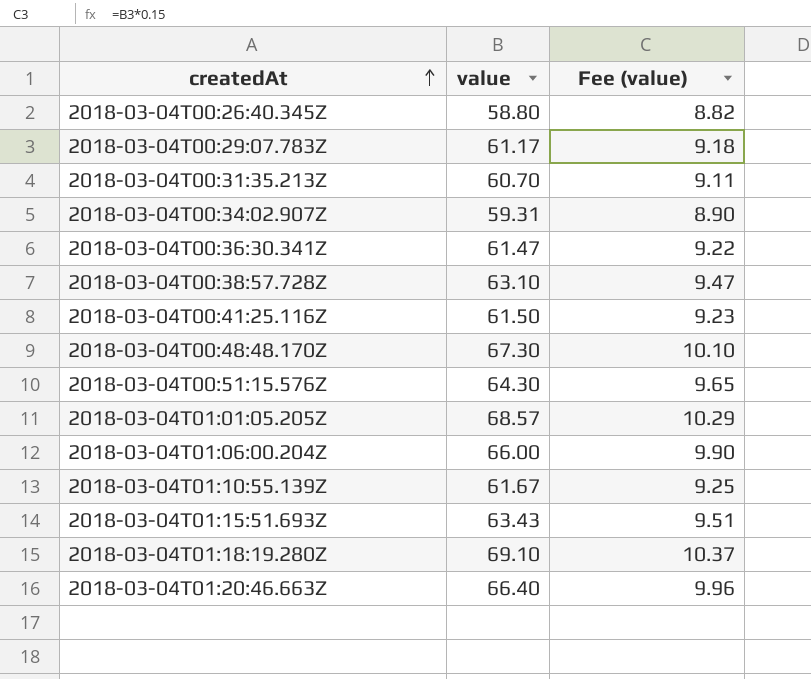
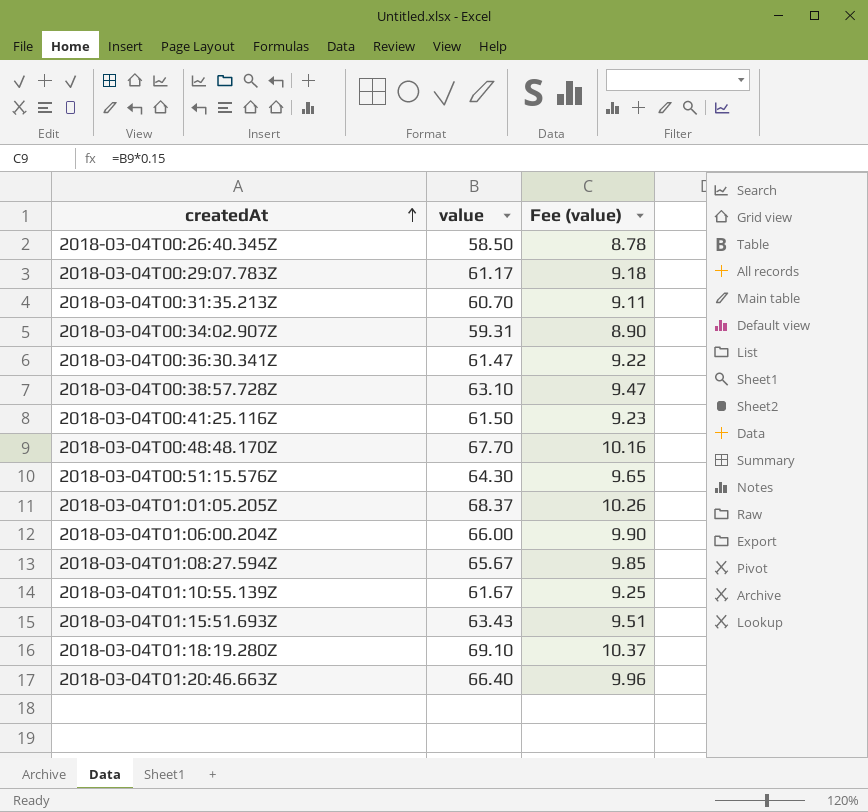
2018-03-04T00:26:40.345Z | value: 58.80 -> 58.50
2018-03-04T00:26:40.345Z | Fee (value): 8.82 -> 8.78
2018-03-04T00:48:48.170Z | value: 67.30 -> 67.70
2018-03-04T00:48:48.170Z | Fee (value): 10.10 -> 10.16
2018-03-04T01:01:05.205Z | value: 68.57 -> 68.37
2018-03-04T01:01:05.205Z | Fee (value): 10.29 -> 10.26
row 2018-03-04T01:08:27.594Z: none -> 65.67 | 9.85

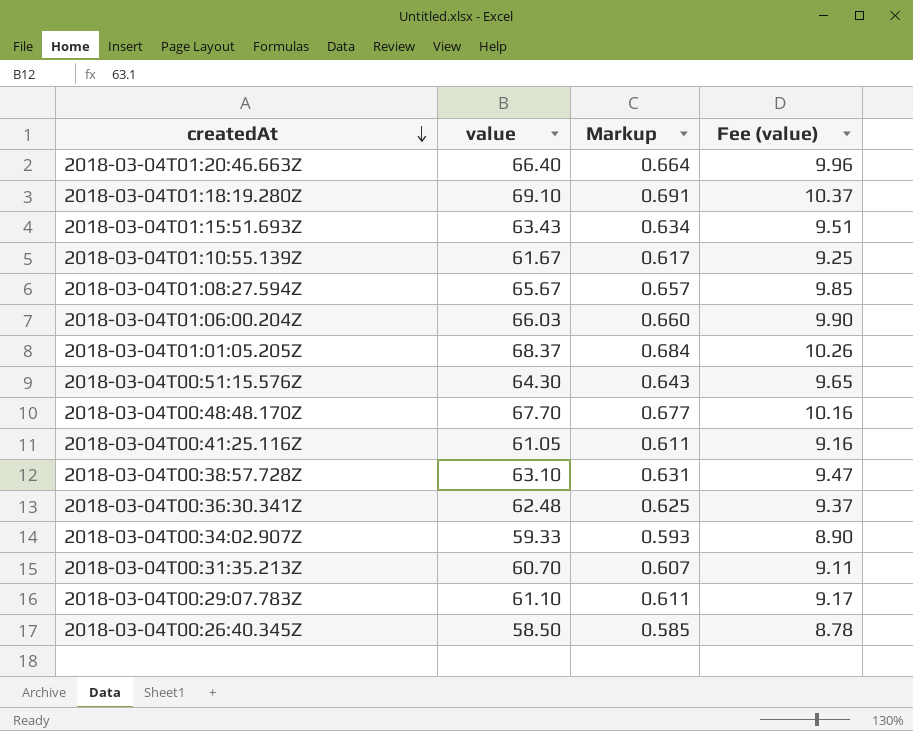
row order: createdAt ascending -> createdAt descending
column Markup | formula: none -> [value] * 0.01
2018-03-04T01:06:00.204Z | value: 66.00 -> 66.03
2018-03-04T00:41:25.116Z | value: 61.50 -> 61.05
2018-03-04T00:41:25.116Z | Fee (value): 9.23 -> 9.16
2018-03-04T00:36:30.341Z | value: 61.47 -> 62.48
2018-03-04T00:36:30.341Z | Fee (value): 9.22 -> 9.37
2018-03-04T00:34:02.907Z | value: 59.31 -> 59.33
2018-03-04T00:29:07.783Z | value: 61.17 -> 61.10
2018-03-04T00:29:07.783Z | Fee (value): 9.18 -> 9.17

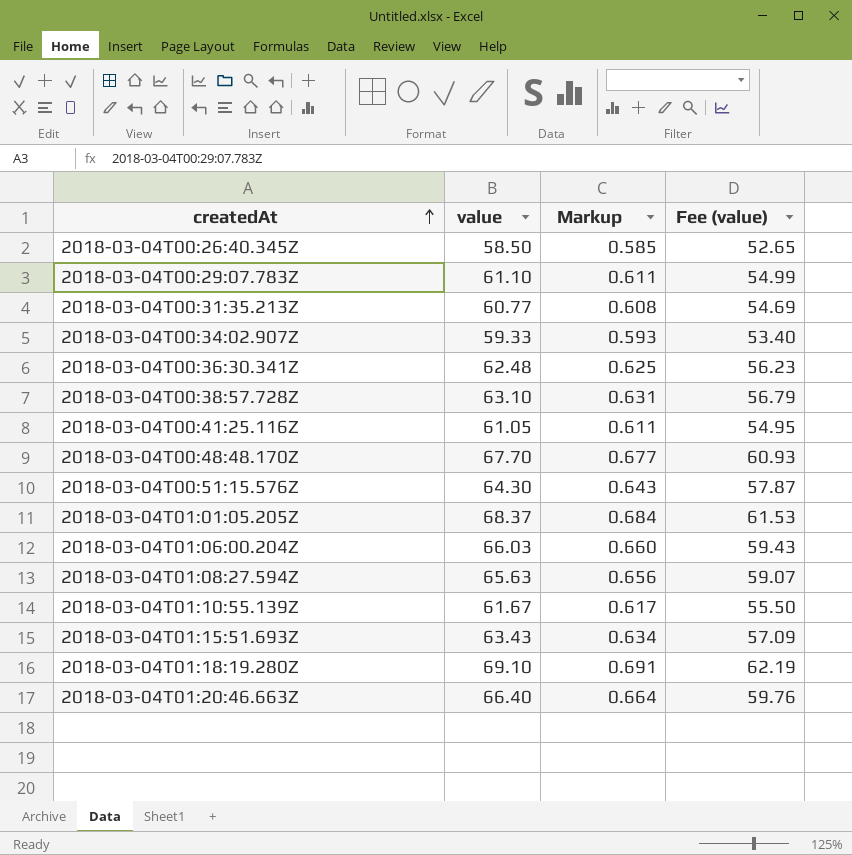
row order: createdAt descending -> createdAt ascending
column Fee (value) | formula: [value] * 0.15 -> [value] * 0.9
2018-03-04T00:31:35.213Z | value: 60.70 -> 60.77
2018-03-04T00:31:35.213Z | Markup: 0.607 -> 0.608
2018-03-04T01:08:27.594Z | value: 65.67 -> 65.63
2018-03-04T01:08:27.594Z | Markup: 0.657 -> 0.656

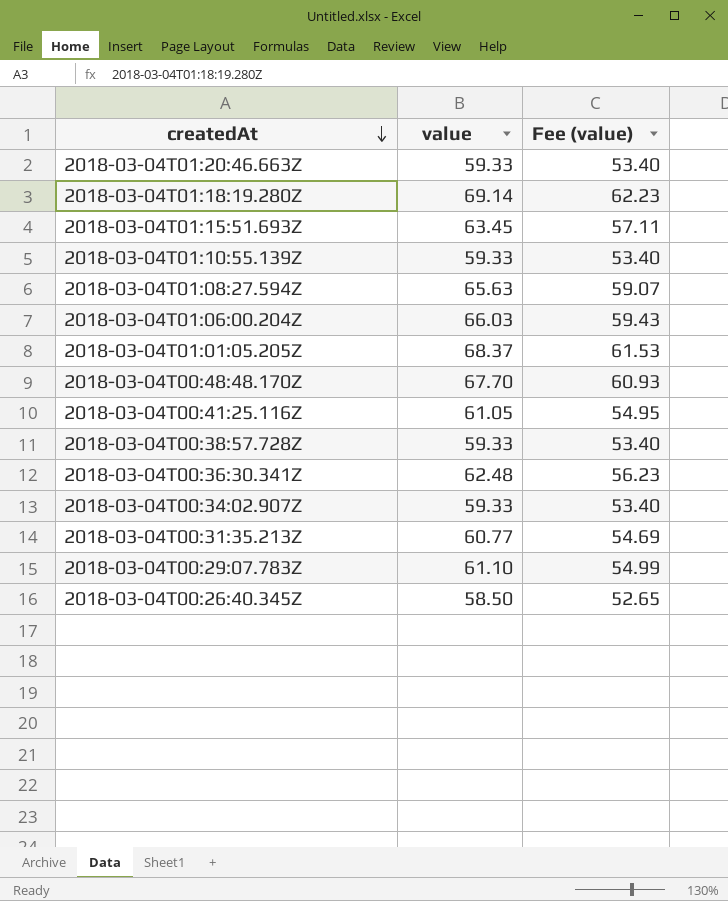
row order: createdAt ascending -> createdAt descending
column Markup | formula: [value] * 0.01 -> none
row 2018-03-04T00:51:15.576Z: 64.30 | 0.643 | 57.87 -> none
2018-03-04T01:20:46.663Z | value: 66.40 -> 59.33
2018-03-04T01:20:46.663Z | Fee (value): 59.76 -> 53.40
2018-03-04T01:18:19.280Z | value: 69.10 -> 69.14
2018-03-04T01:18:19.280Z | Fee (value): 62.19 -> 62.23
2018-03-04T01:15:51.693Z | value: 63.43 -> 63.45
2018-03-04T01:15:51.693Z | Fee (value): 57.09 -> 57.11
2018-03-04T01:10:55.139Z | value: 61.67 -> 59.33
2018-03-04T01:10:55.139Z | Fee (value): 55.50 -> 53.40
2018-03-04T00:38:57.728Z | value: 63.10 -> 59.33
2018-03-04T00:38:57.728Z | Fee (value): 56.79 -> 53.40

